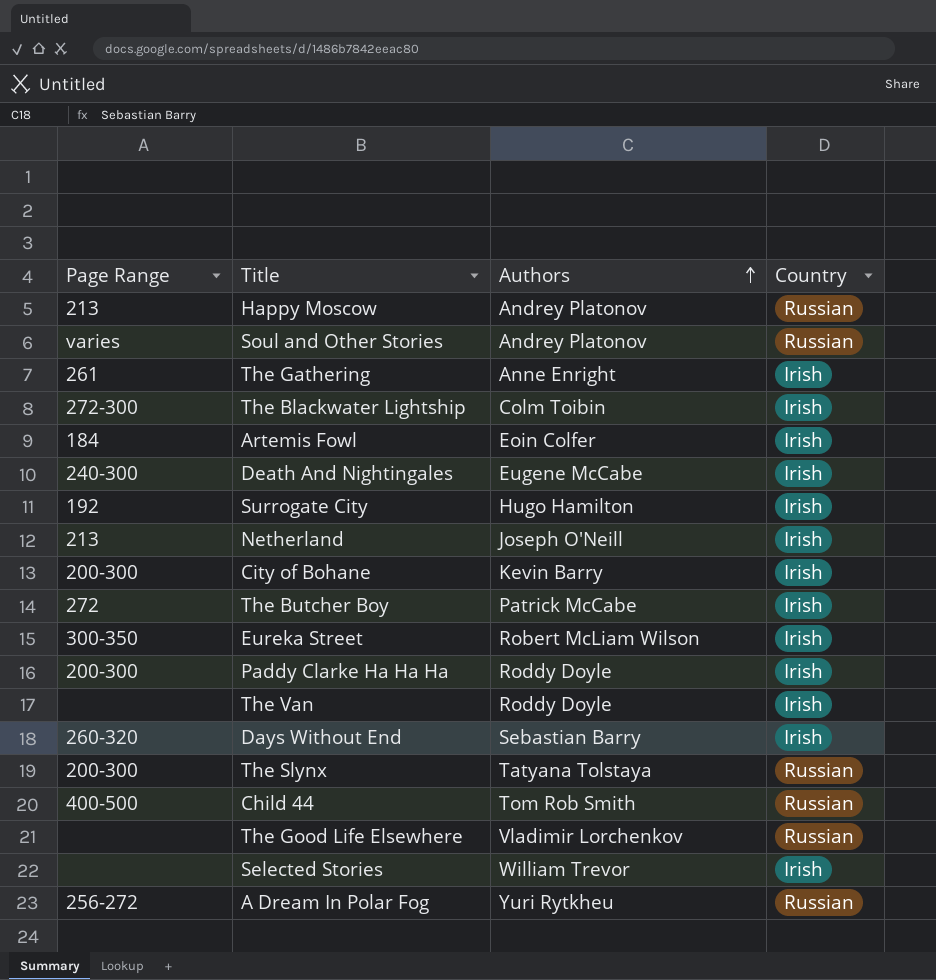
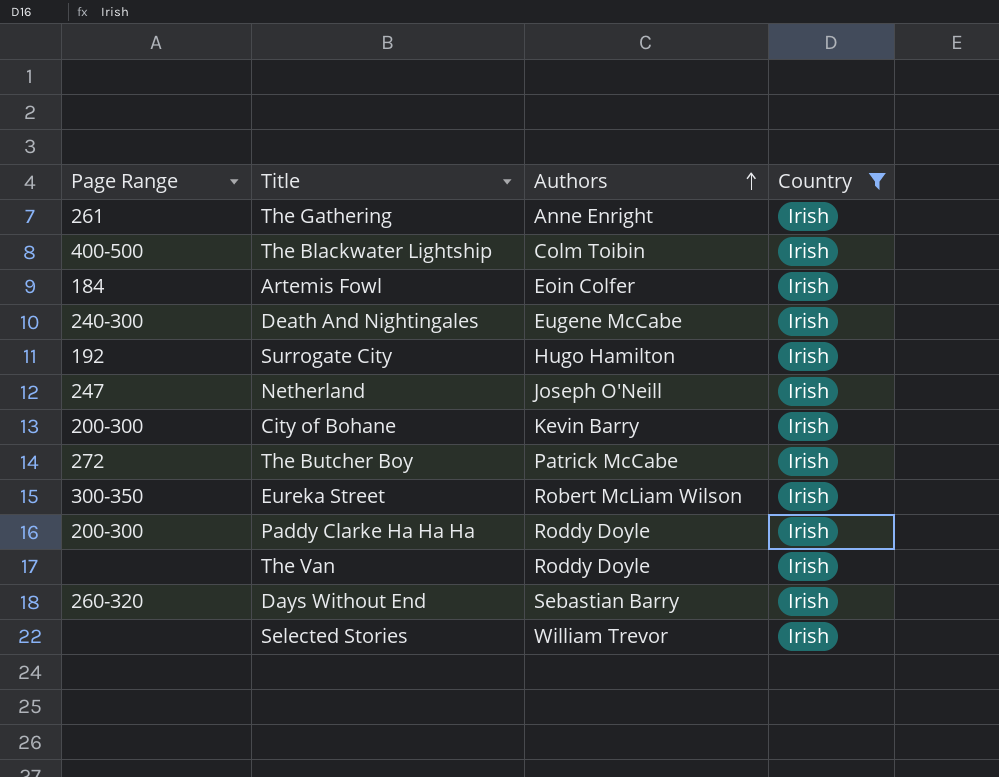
filter: none -> Country = Irish
The Blackwater Lightship | Page Range: 272-300 -> 400-500
Netherland | Page Range: 213 -> 247

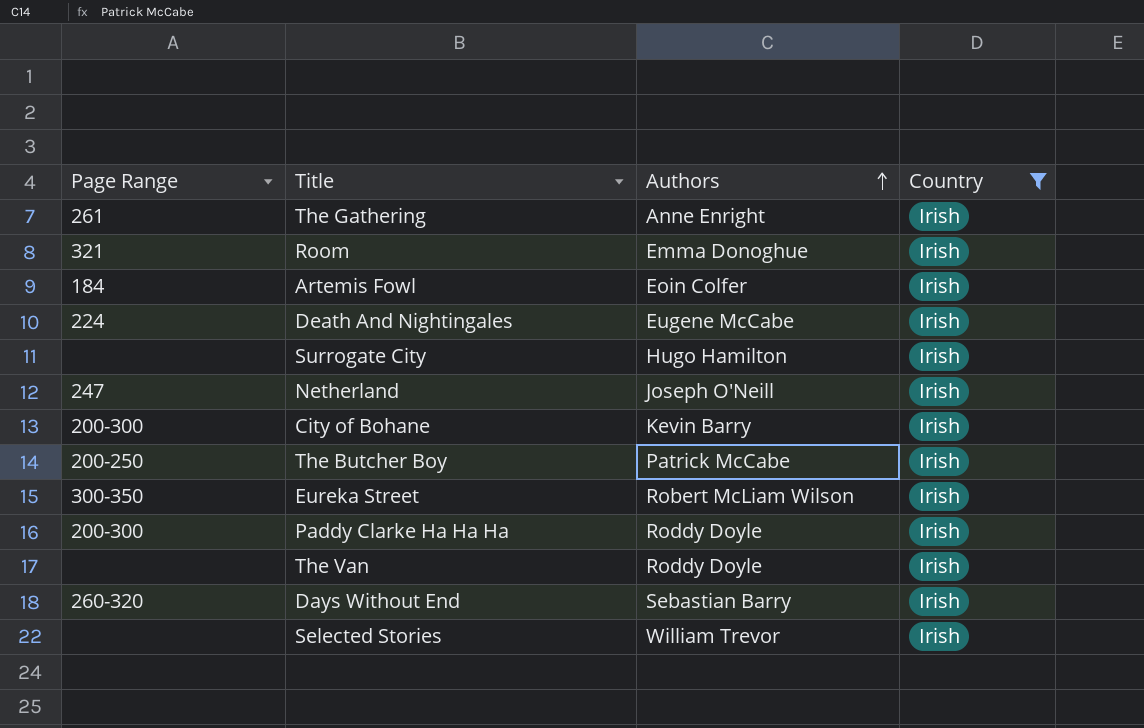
row The Blackwater Lightship: 400-500 | Colm Toibin | Irish -> none
row Room: none -> 321 | Emma Donoghue | Irish
Death And Nightingales | Page Range: 240-300 -> 224
Surrogate City | Page Range: 192 -> none
The Butcher Boy | Page Range: 272 -> 200-250

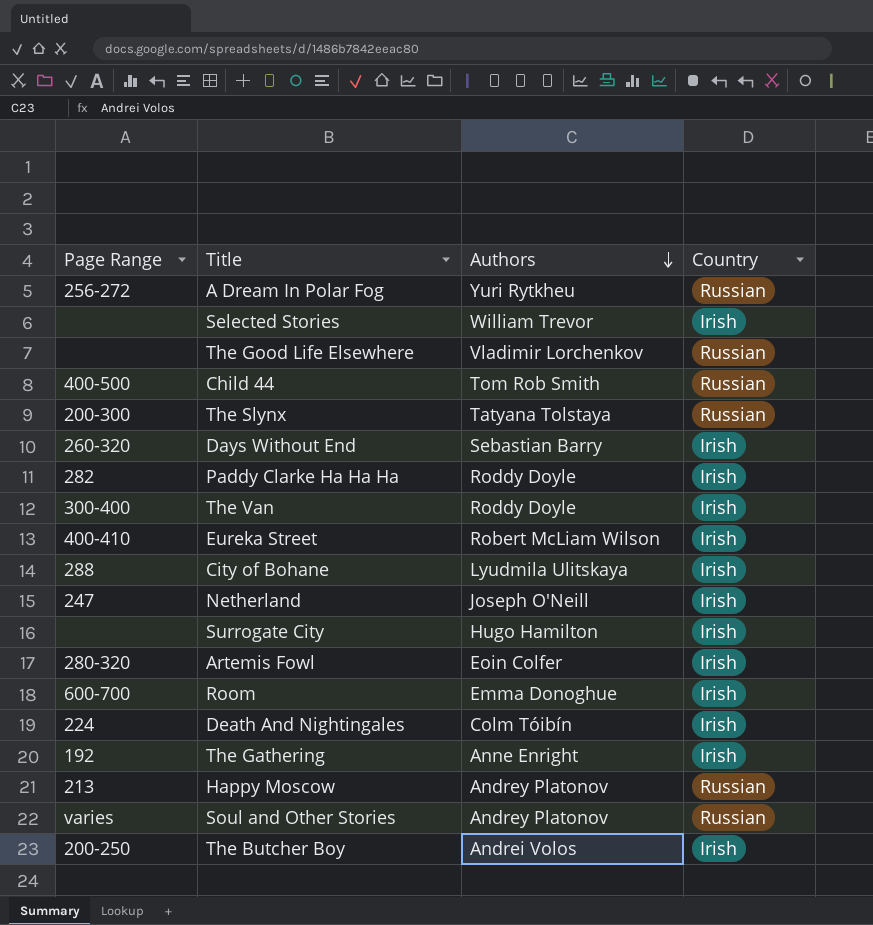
filter: Country = Irish -> none
row order: Authors ascending -> Authors descending
Paddy Clarke Ha Ha Ha | Page Range: 200-300 -> 282
The Van | Page Range: none -> 300-400
Eureka Street | Page Range: 300-350 -> 400-410
City of Bohane | Page Range: 200-300 -> 288
City of Bohane | Authors: Kevin Barry -> Lyudmila Ulitskaya
Artemis Fowl | Page Range: 184 -> 280-320
Room | Page Range: 321 -> 600-700
Death And Nightingales | Authors: Eugene McCabe -> Colm Tóibín
The Gathering | Page Range: 261 -> 192
The Butcher Boy | Authors: Patrick McCabe -> Andrei Volos

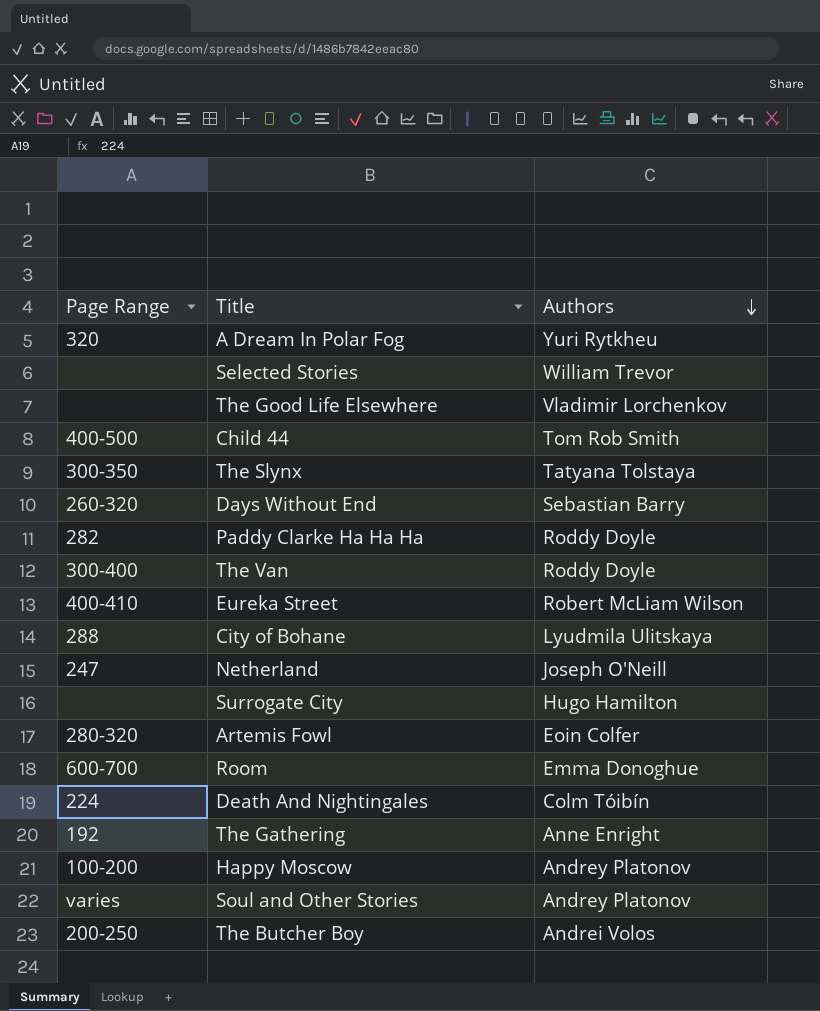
column Country | position: 4 -> none
A Dream In Polar Fog | Page Range: 256-272 -> 320
The Slynx | Page Range: 200-300 -> 300-350
Happy Moscow | Page Range: 213 -> 100-200

